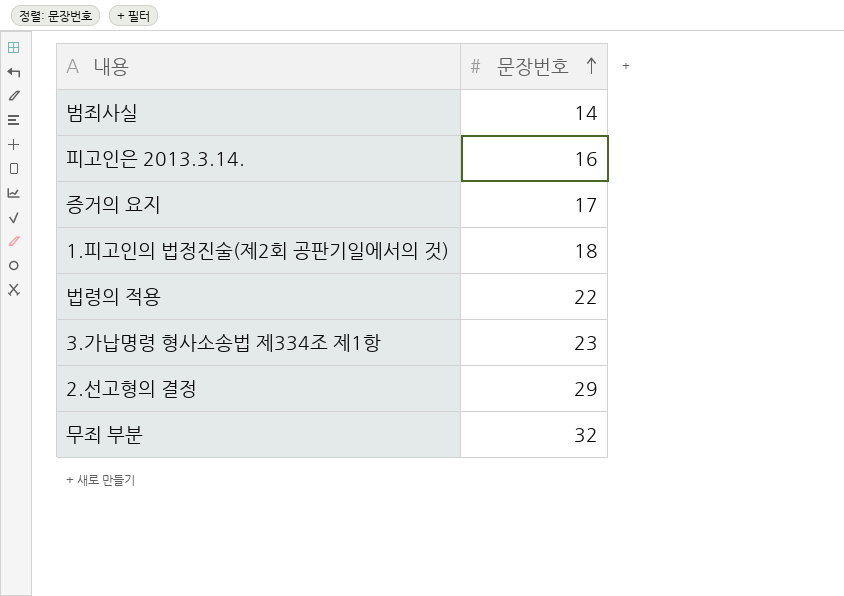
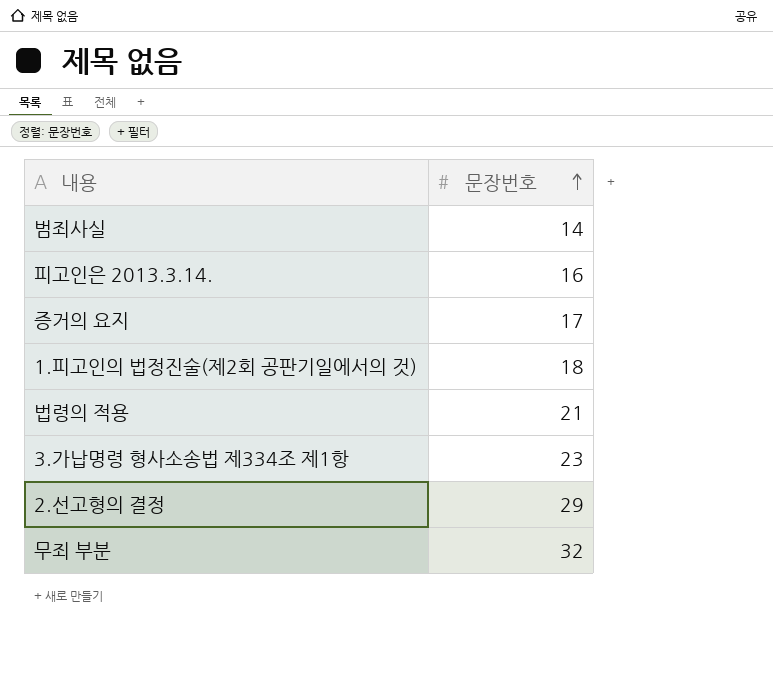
법령의 적용 | 문장번호: 22 -> 21

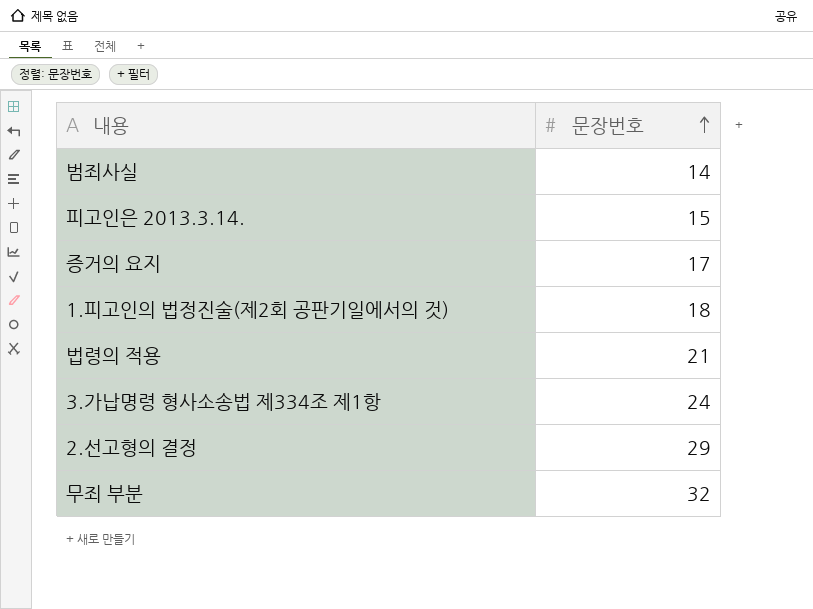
피고인은 2013.3.14. | 문장번호: 16 -> 15
3.가납명령 형사소송법 제334조 제1항 | 문장번호: 23 -> 24

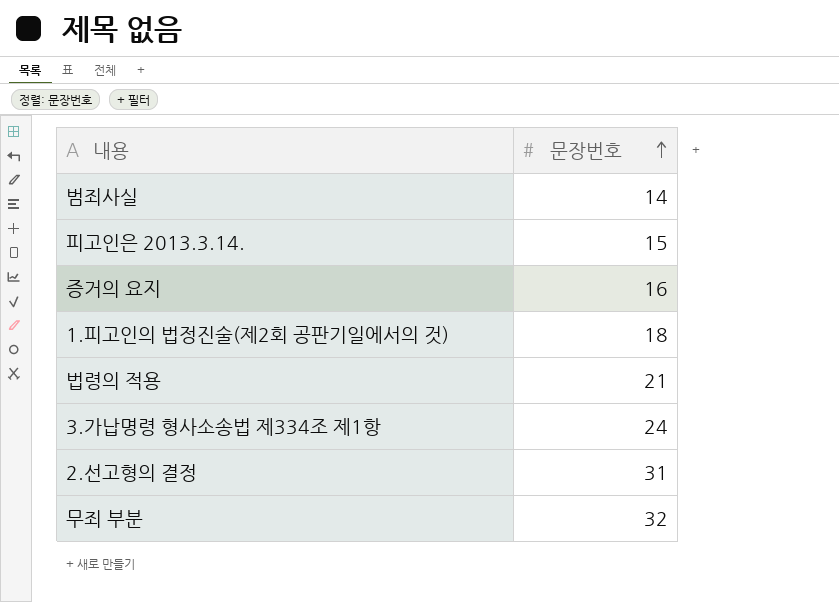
증거의 요지 | 문장번호: 17 -> 16
2.선고형의 결정 | 문장번호: 29 -> 31

